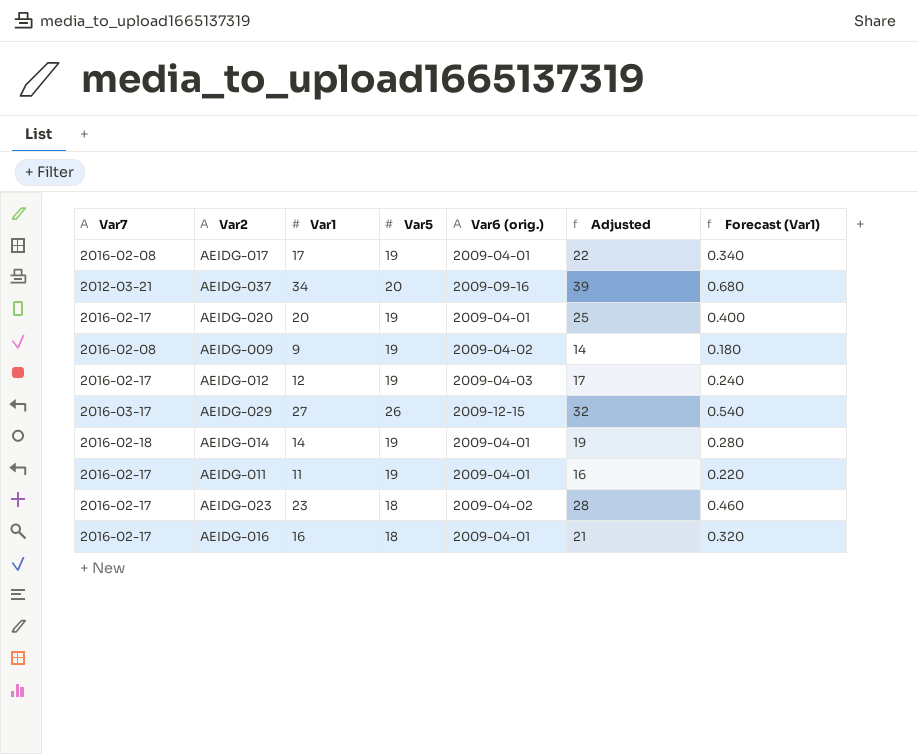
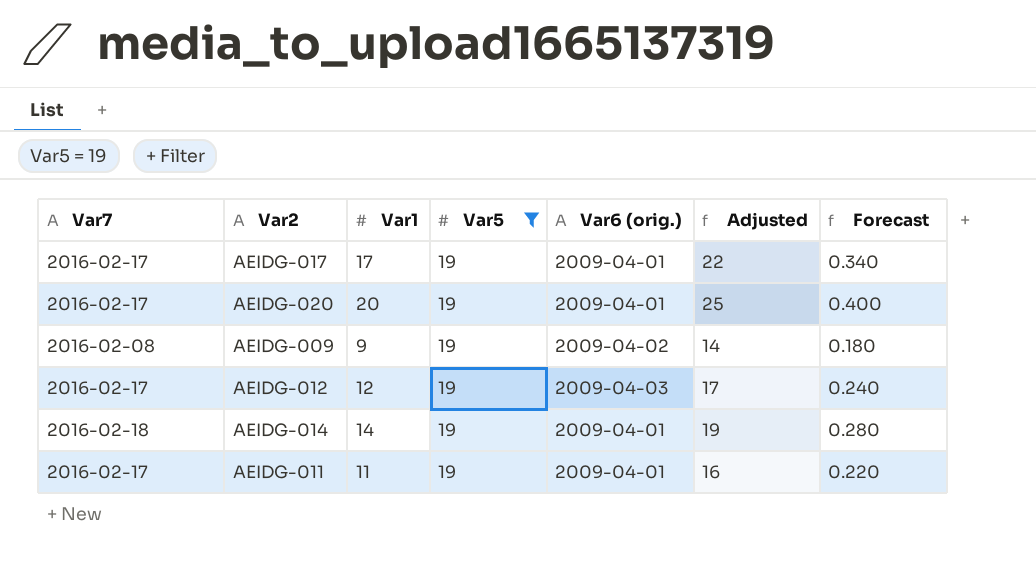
filter: none -> Var5 = 19
column name: Forecast (Var1) -> Forecast
AEIDG-017 | Var7: 2016-02-08 -> 2016-02-17

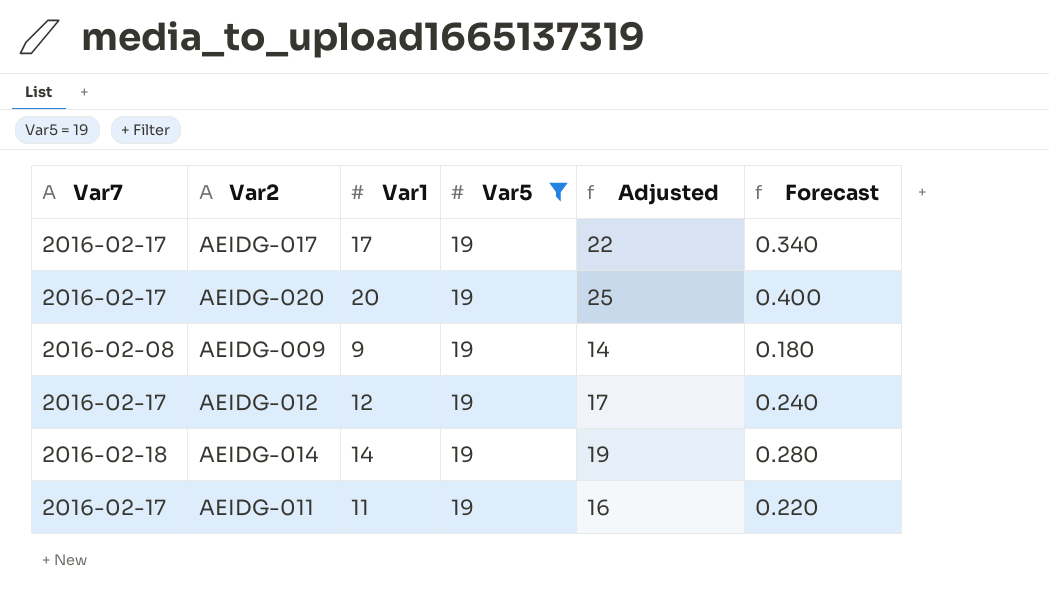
column Var6 (orig.) | position: 5 -> none

